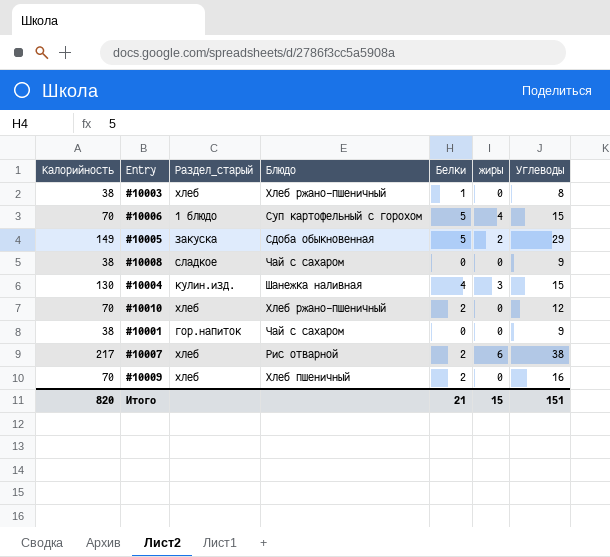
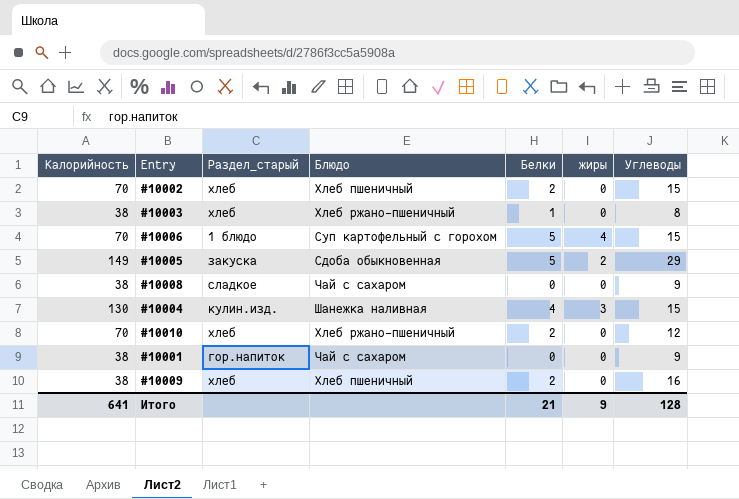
row #10007: 217 | хлеб | Рис отварной | 2 | 6 | 38 -> none
row #10002: none -> 70 | хлеб | Хлеб пшеничный | 2 | 0 | 15
#10009 | Калорийность: 70 -> 38
Итого | Калорийность: 820 -> 641
Итого | жиры: 15 -> 9
Итого | Углеводы: 151 -> 128

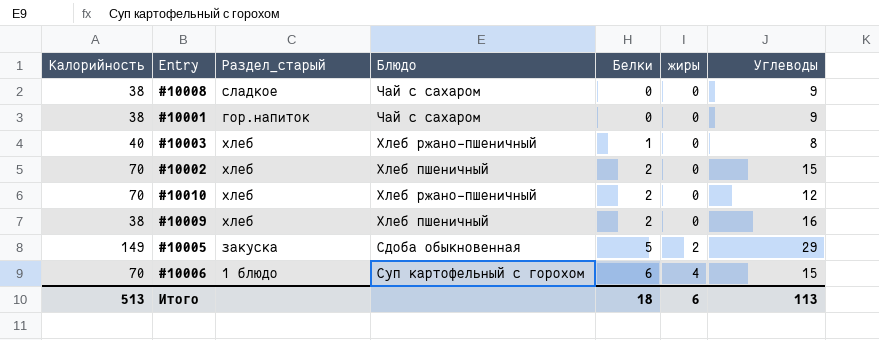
row order: none -> Белки ascending
row #10004: 130 | кулин.изд. | Шанежка наливная | 4 | 3 | 15 -> none
#10003 | Калорийность: 38 -> 40
#10006 | Белки: 5 -> 6
Итого | Калорийность: 641 -> 513
Итого | Белки: 21 -> 18
Итого | жиры: 9 -> 6
Итого | Углеводы: 128 -> 113

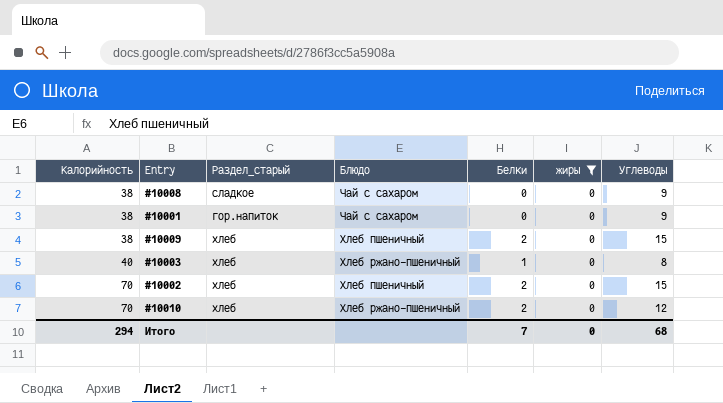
filter: none -> жиры = 0
row order: Белки ascending -> Калорийность ascending
#10009 | Углеводы: 16 -> 15
Итого | Калорийность: 513 -> 294
Итого | Белки: 18 -> 7
Итого | жиры: 6 -> 0
Итого | Углеводы: 113 -> 68

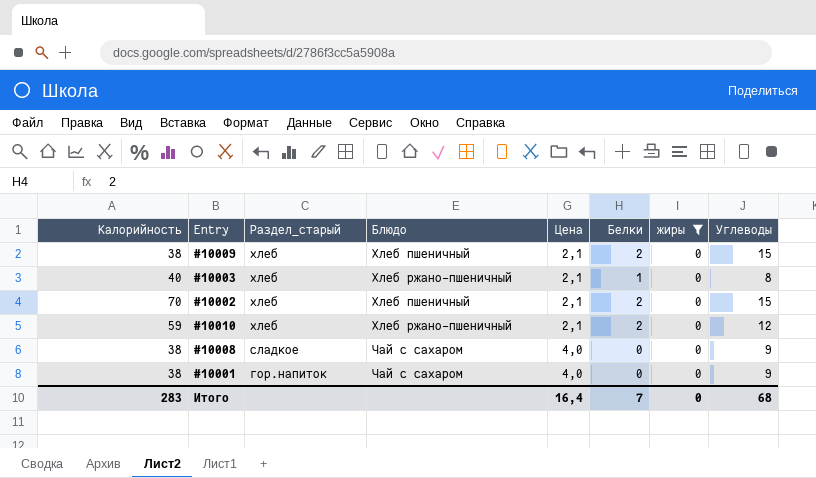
row order: Калорийность ascending -> Раздел_старый descending
column Цена | position: none -> 5
#10010 | Калорийность: 70 -> 59
Итого | Калорийность: 294 -> 283

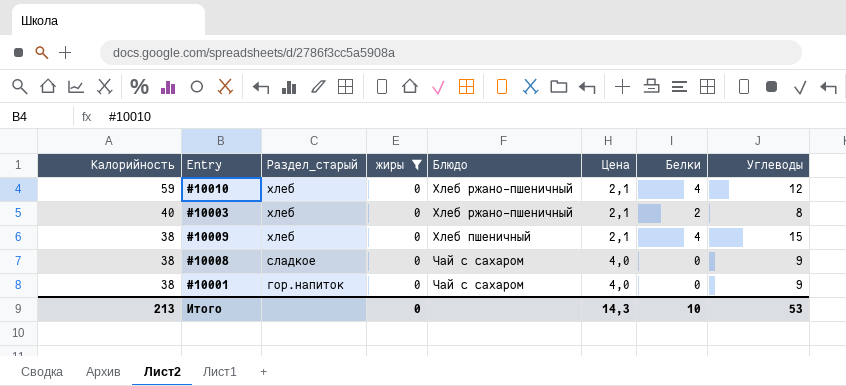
row order: Раздел_старый descending -> Калорийность descending
column жиры | position: 7 -> 4
row #10002: 70 | хлеб | Хлеб пшеничный | 2,1 | 2 | 0 | 15 -> none
#10010 | Белки: 2 -> 4
#10003 | Белки: 1 -> 2
#10009 | Белки: 2 -> 4
Итого | Калорийность: 283 -> 213
Итого | Цена: 16,4 -> 14,3
Итого | Белки: 7 -> 10
Итого | Углеводы: 68 -> 53

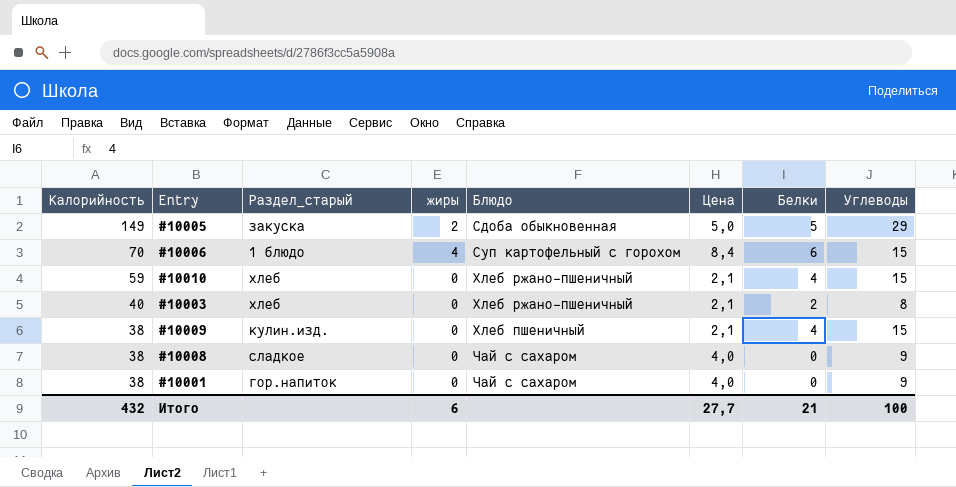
filter: жиры = 0 -> none
#10010 | Углеводы: 12 -> 15
#10009 | Раздел_старый: хлеб -> кулин.изд.
Итого | Калорийность: 213 -> 432
Итого | жиры: 0 -> 6
Итого | Цена: 14,3 -> 27,7
Итого | Белки: 10 -> 21
Итого | Углеводы: 53 -> 100

